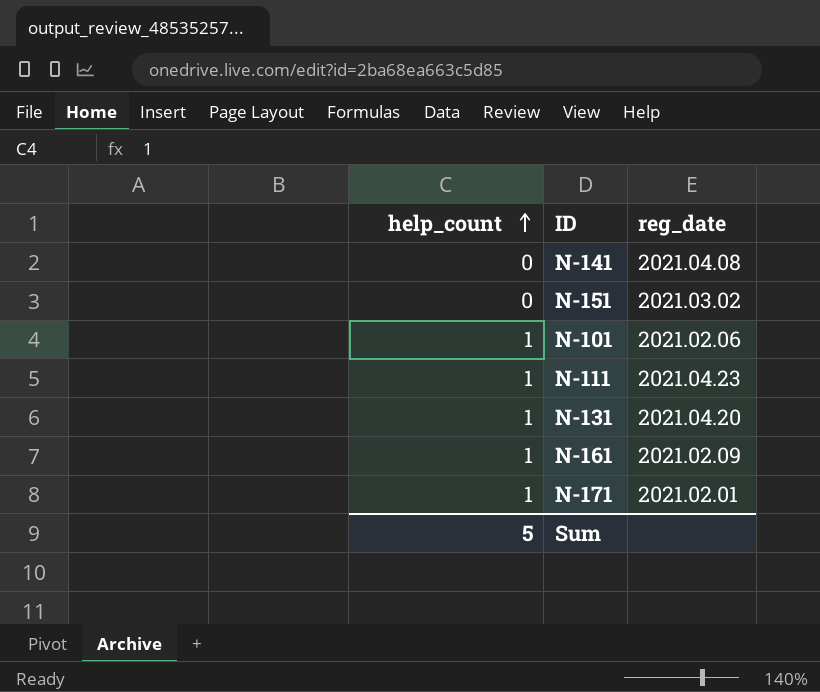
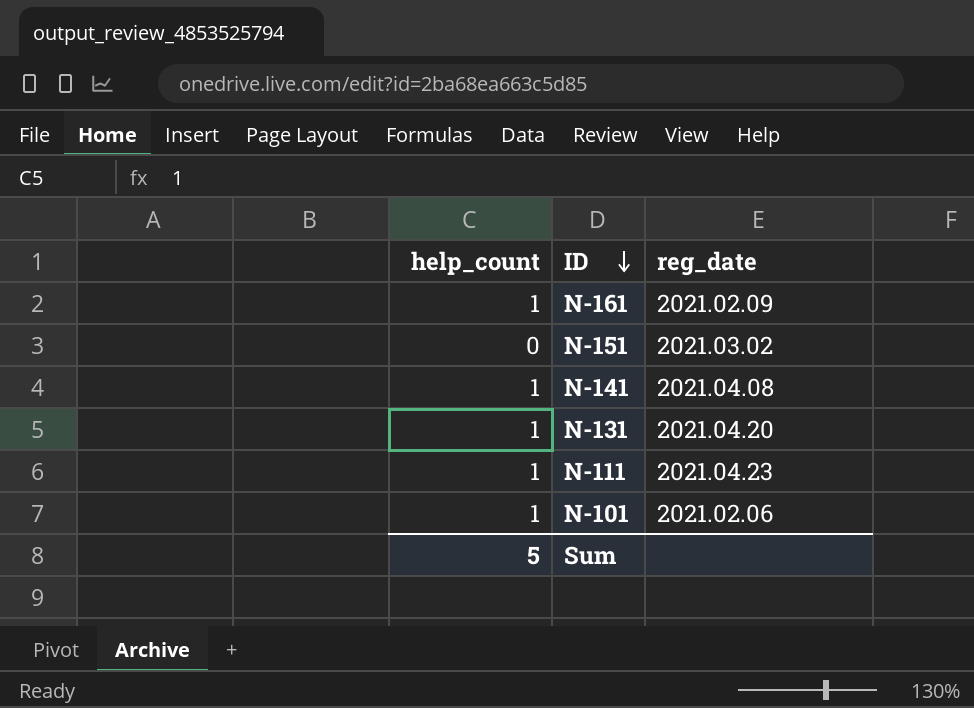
row order: help_count ascending -> ID descending
row N-171: 1 | 2021.02.01 -> none
N-141 | help_count: 0 -> 1

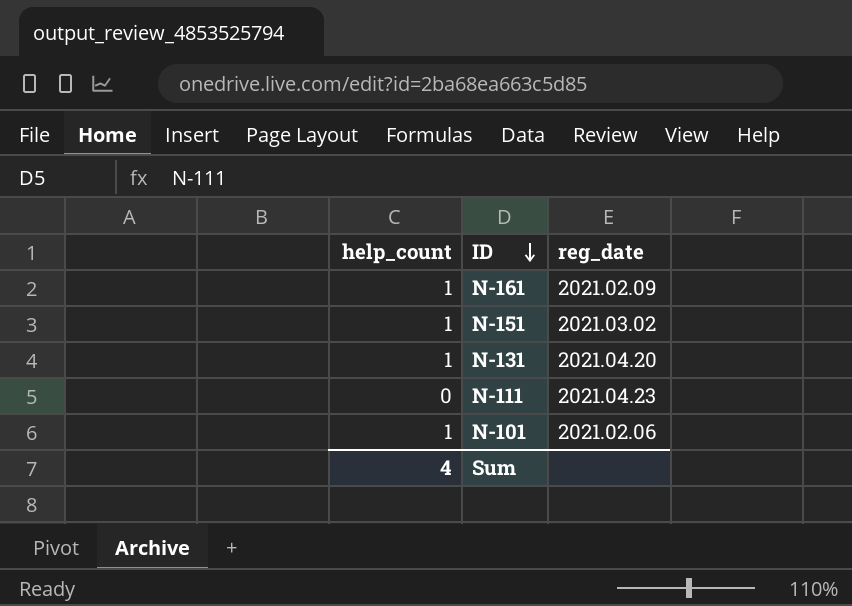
row N-141: 1 | 2021.04.08 -> none
N-151 | help_count: 0 -> 1
N-111 | help_count: 1 -> 0
Sum | help_count: 5 -> 4

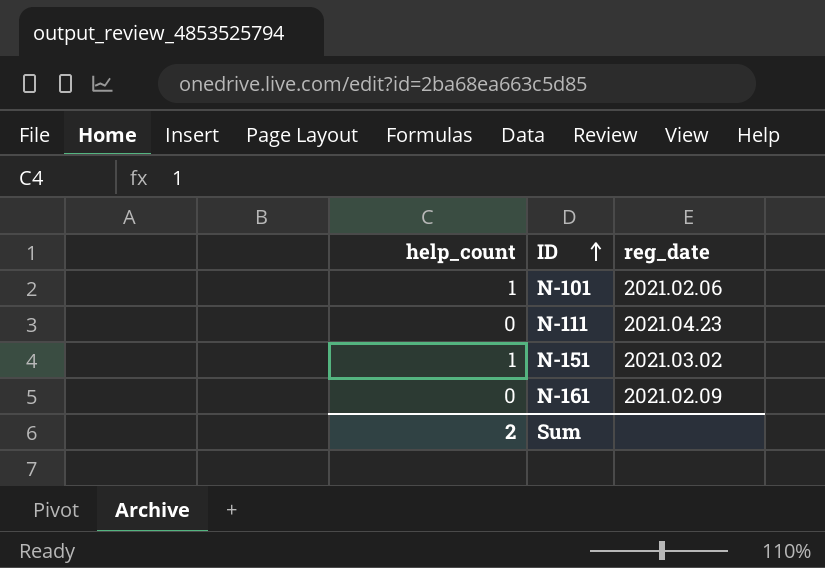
row order: ID descending -> ID ascending
row N-131: 1 | 2021.04.20 -> none
N-161 | help_count: 1 -> 0
Sum | help_count: 4 -> 2

